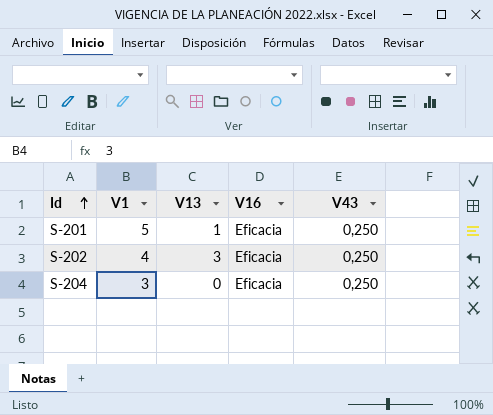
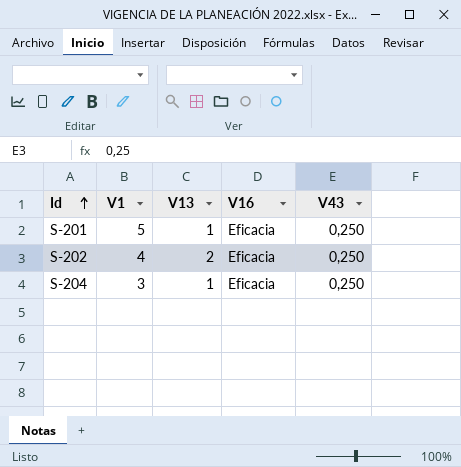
S-202 | V13: 3 -> 2
S-204 | V13: 0 -> 1

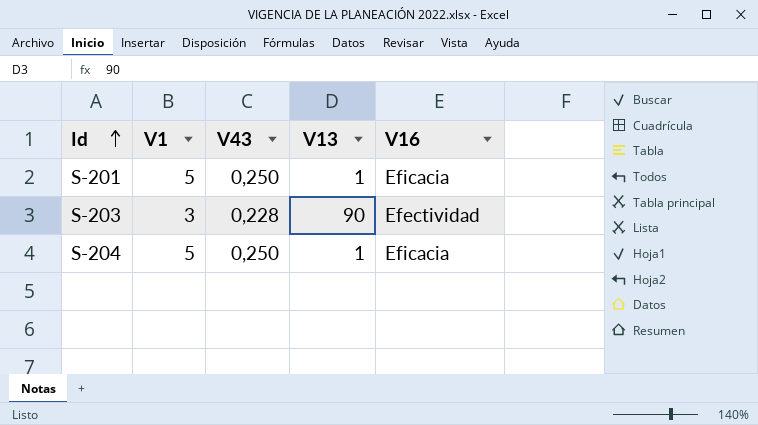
column V43 | position: 5 -> 3
row S-202: 4 | 2 | Eficacia | 0,250 -> none
row S-203: none -> 3 | 0,228 | 90 | Efectividad
S-204 | V1: 3 -> 5

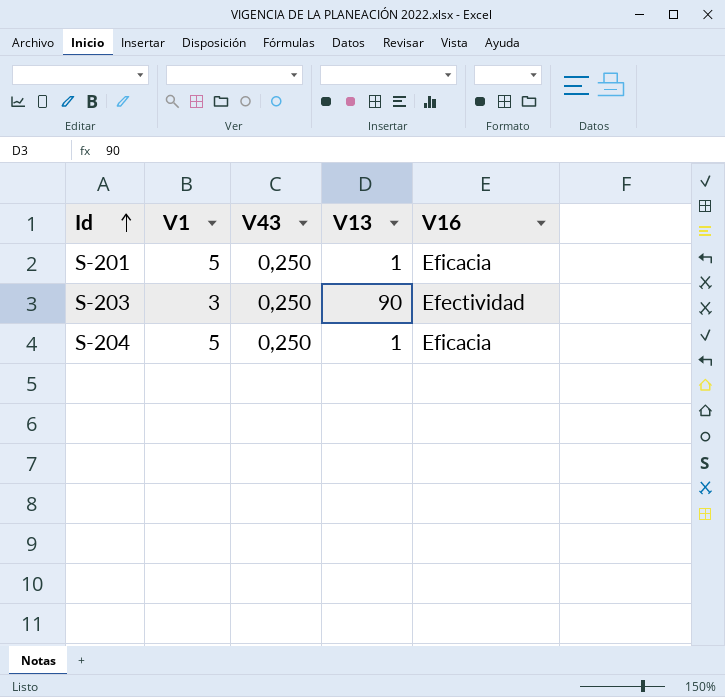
S-203 | V43: 0,228 -> 0,250

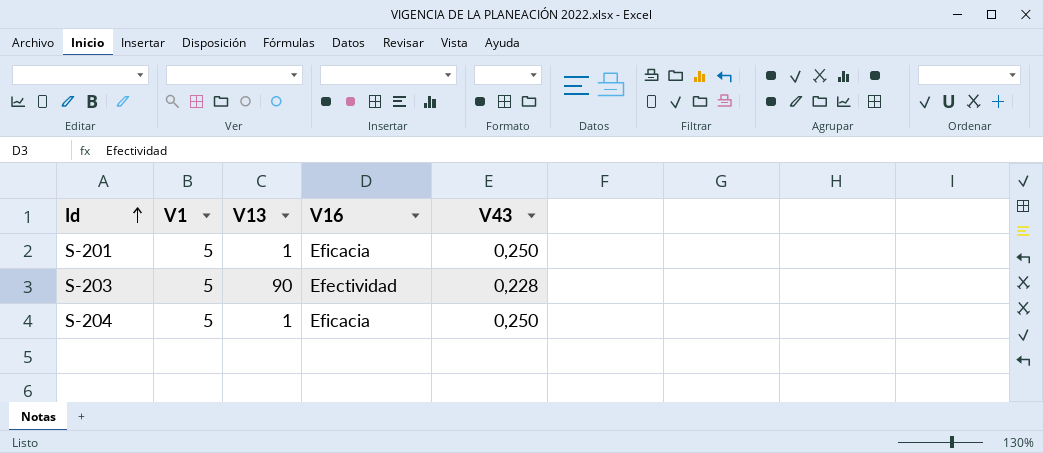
column V43 | position: 3 -> 5
S-203 | V1: 3 -> 5
S-203 | V43: 0,250 -> 0,228

